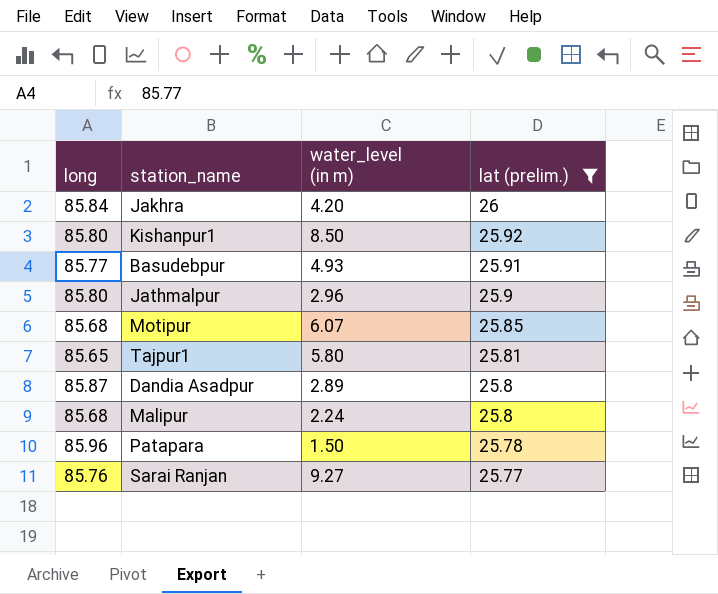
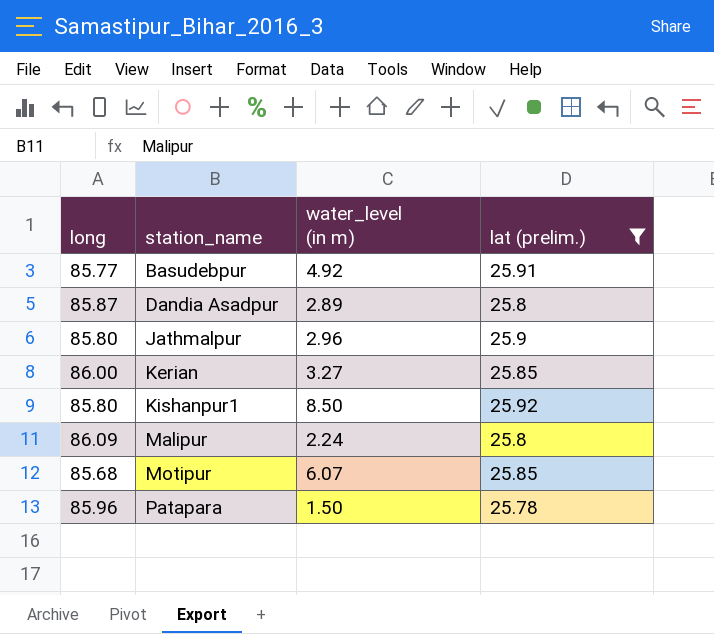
row order: lat (prelim.) descending -> station_name ascending
row Jakhra: 85.84 | 4.20 | 26 -> none
row Tajpur1: 85.65 | 5.80 | 25.81 -> none
row Sarai Ranjan: 85.76 | 9.27 | 25.77 -> none
Basudebpur | water_level (in m): 4.93 -> 4.92
row Kerian: none -> 86.00 | 3.27 | 25.85
Malipur | long: 85.68 -> 86.09

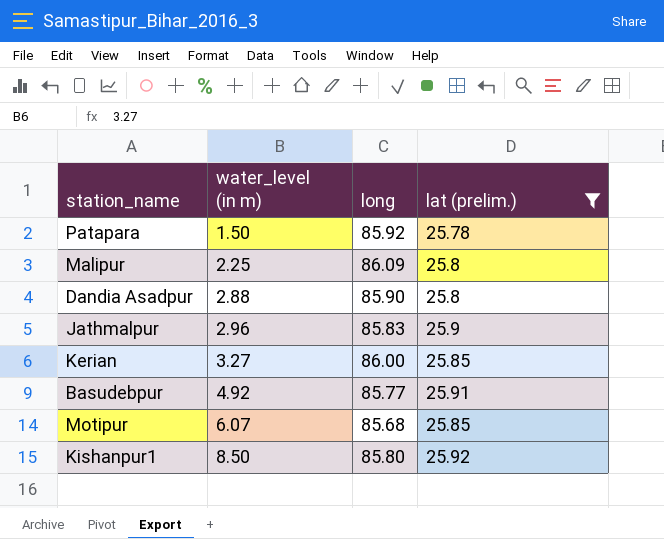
row order: station_name ascending -> water_level (in m) ascending
column long | position: 1 -> 3
Patapara | long: 85.96 -> 85.92
Malipur | water_level (in m): 2.24 -> 2.25
Dandia Asadpur | water_level (in m): 2.89 -> 2.88
Dandia Asadpur | long: 85.87 -> 85.90
Jathmalpur | long: 85.80 -> 85.83

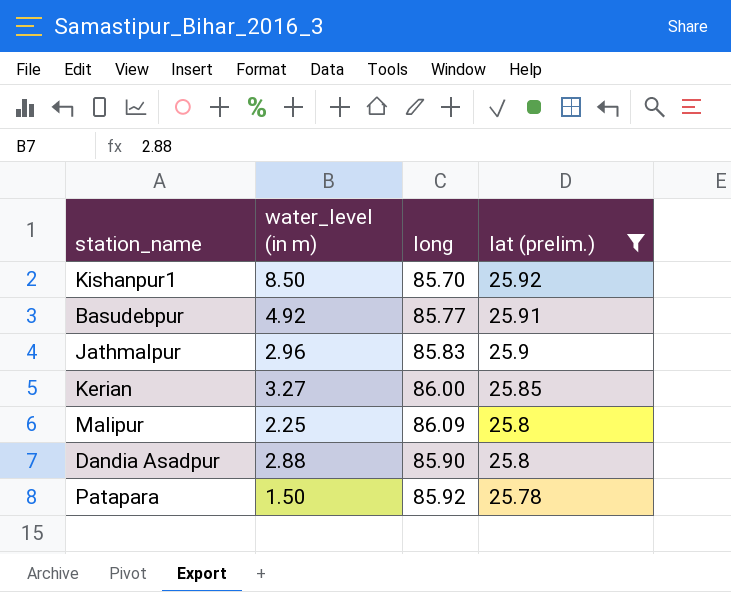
row order: water_level (in m) ascending -> lat (prelim.) descending
row Motipur: 6.07 | 85.68 | 25.85 -> none
Kishanpur1 | long: 85.80 -> 85.70

